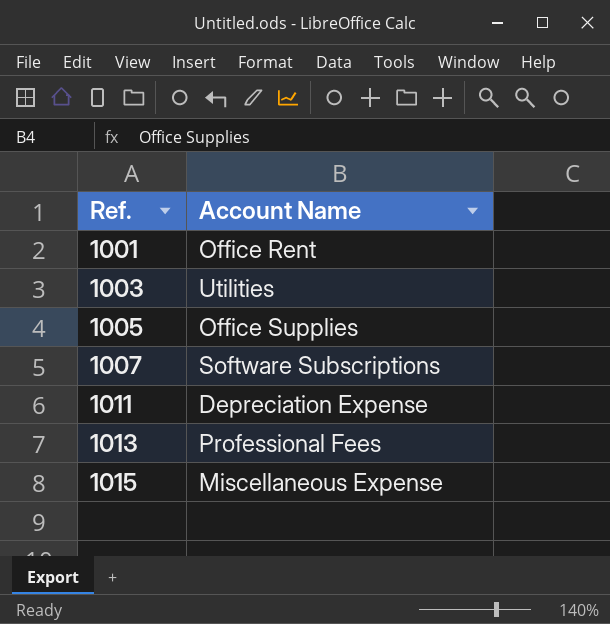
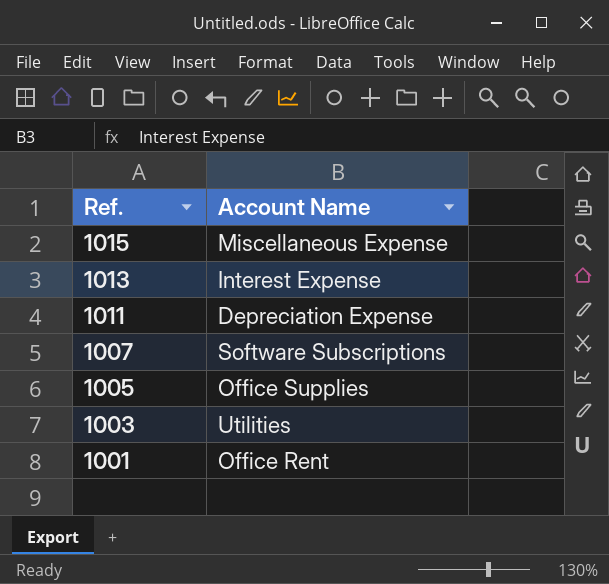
row order: Ref. ascending -> Ref. descending
1013 | Account Name: Professional Fees -> Interest Expense

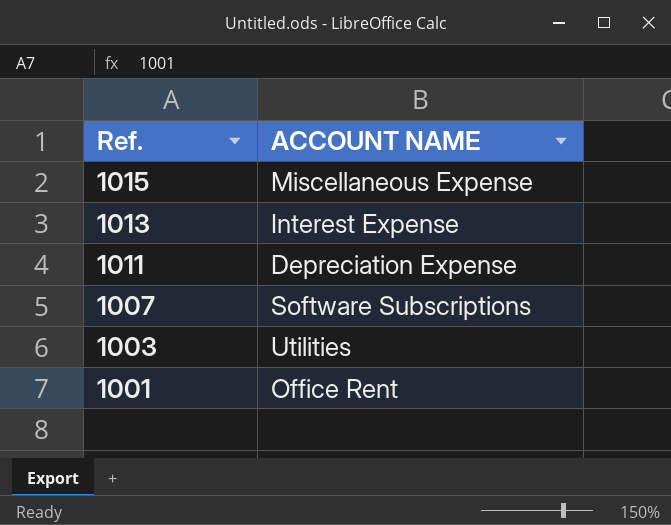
column name: Account Name -> ACCOUNT NAME
row 1005: Office Supplies -> none

